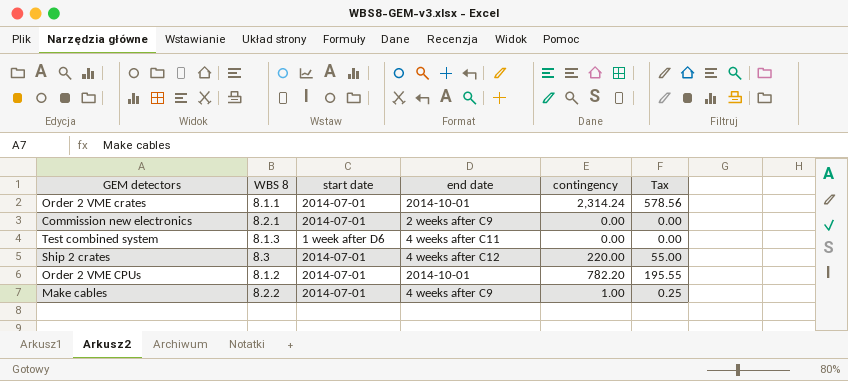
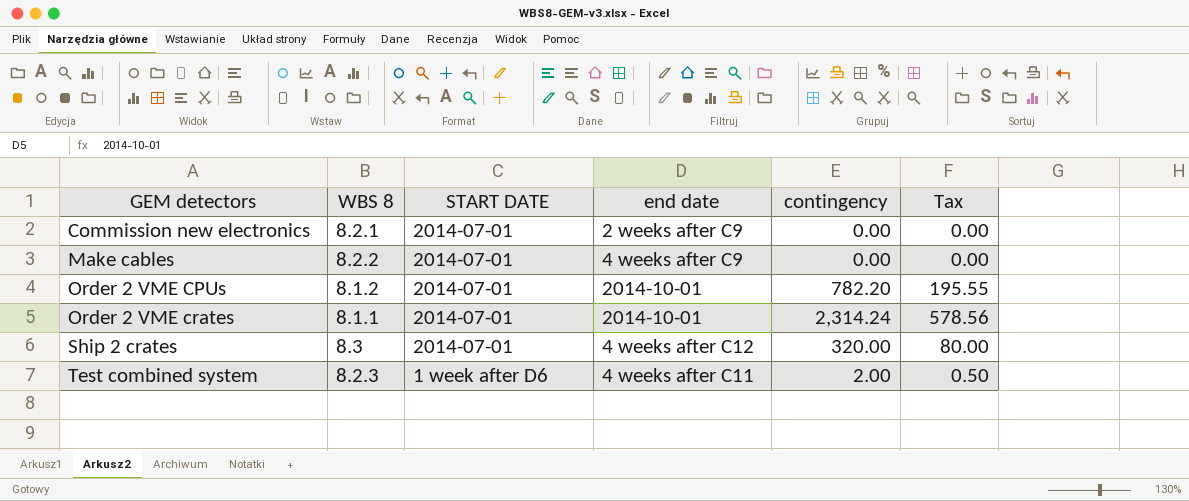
row order: none -> GEM detectors ascending
column name: start date -> START DATE
Make cables | contingency: 1.00 -> 0.00
Make cables | Tax: 0.25 -> 0.00
Ship 2 crates | contingency: 220.00 -> 320.00
Ship 2 crates | Tax: 55.00 -> 80.00
Test combined system | WBS 8: 8.1.3 -> 8.2.3
Test combined system | contingency: 0.00 -> 2.00
Test combined system | Tax: 0.00 -> 0.50

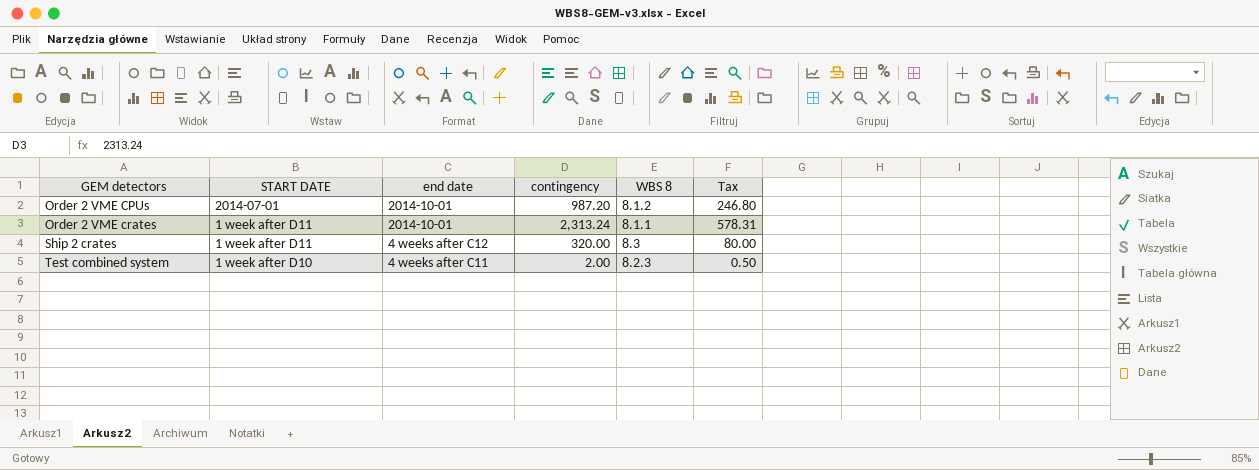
column WBS 8 | position: 2 -> 5
row Commission new electronics: 8.2.1 | 2014-07-01 | 2 weeks after C9 | 0.00 | 0.00 -> none
row Make cables: 8.2.2 | 2014-07-01 | 4 weeks after C9 | 0.00 | 0.00 -> none
Order 2 VME CPUs | contingency: 782.20 -> 987.20
Order 2 VME CPUs | Tax: 195.55 -> 246.80
Order 2 VME crates | START DATE: 2014-07-01 -> 1 week after D11
Order 2 VME crates | contingency: 2,314.24 -> 2,313.24
Order 2 VME crates | Tax: 578.56 -> 578.31
Ship 2 crates | START DATE: 2014-07-01 -> 1 week after D11
Test combined system | START DATE: 1 week after D6 -> 1 week after D10

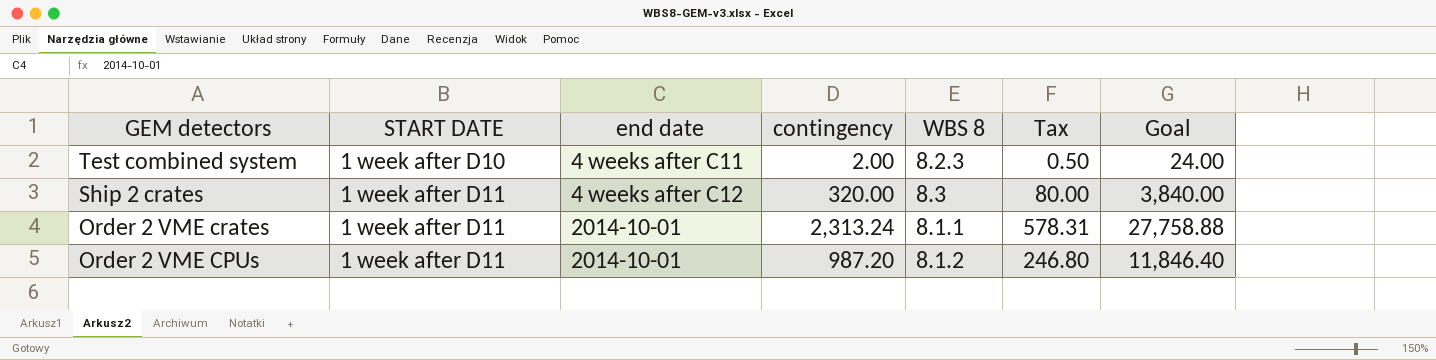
row order: GEM detectors ascending -> GEM detectors descending
column Goal | formula: none -> [contingency] * 12
Order 2 VME CPUs | START DATE: 2014-07-01 -> 1 week after D11

